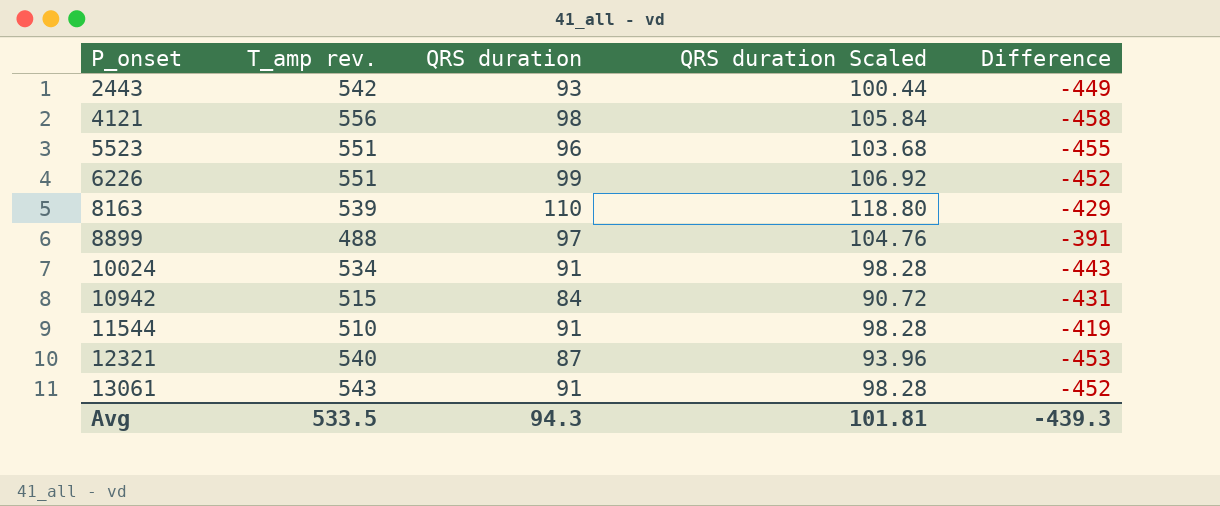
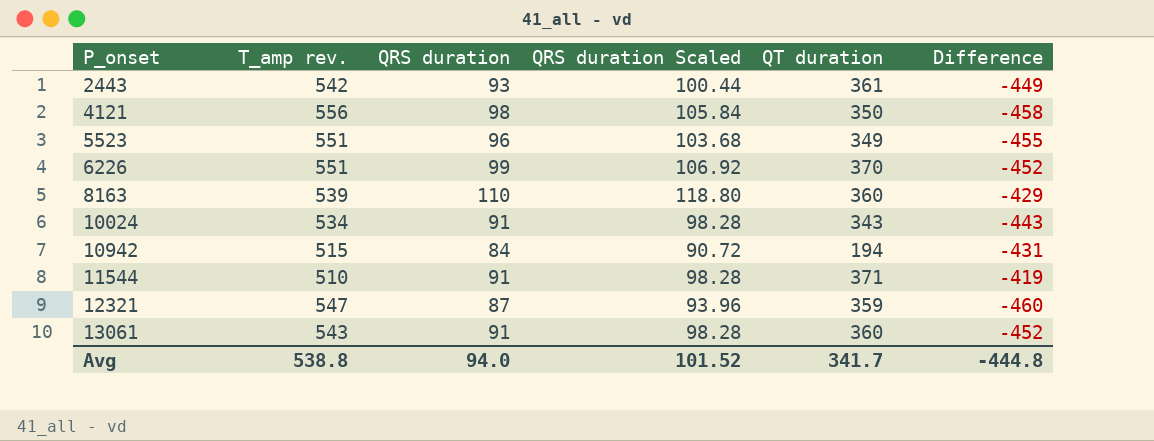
column QT duration | position: none -> 5
row 8899: 488 | 97 | 104.76 | -391 -> none
12321 | T_amp rev.: 540 -> 547
12321 | Difference: -453 -> -460
Avg | T_amp rev.: 533.5 -> 538.8
Avg | QRS duration: 94.3 -> 94.0
Avg | QRS duration Scaled: 101.81 -> 101.52
Avg | Difference: -439.3 -> -444.8

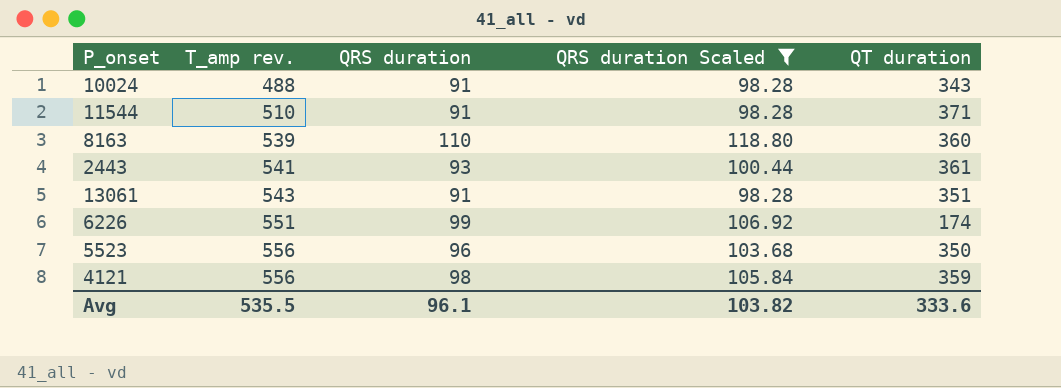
filter: none -> QRS duration Scaled >= 98.28
row order: P_onset ascending -> T_amp rev. ascending
column Difference | formula: [QRS duration] - [T_amp rev.] -> none
10024 | T_amp rev.: 534 -> 488
2443 | T_amp rev.: 542 -> 541
13061 | QT duration: 360 -> 351
6226 | QT duration: 370 -> 174
5523 | T_amp rev.: 551 -> 556
5523 | QT duration: 349 -> 350
4121 | QT duration: 350 -> 359
Avg | T_amp rev.: 538.8 -> 535.5
Avg | QRS duration: 94.0 -> 96.1
Avg | QRS duration Scaled: 101.52 -> 103.82
Avg | QT duration: 341.7 -> 333.6

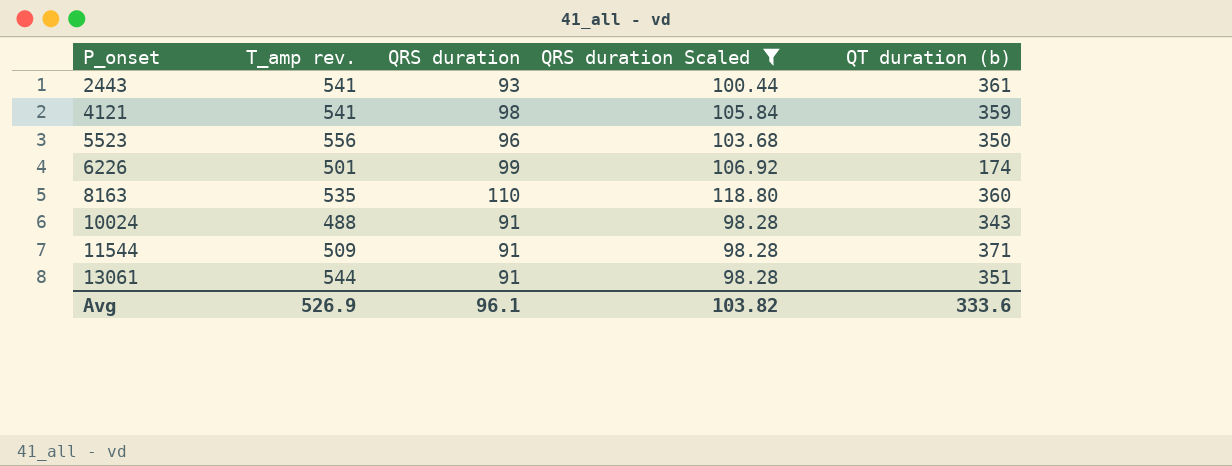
row order: T_amp rev. ascending -> P_onset ascending
column name: QT duration -> QT duration (b)
4121 | T_amp rev.: 556 -> 541
6226 | T_amp rev.: 551 -> 501
8163 | T_amp rev.: 539 -> 535
11544 | T_amp rev.: 510 -> 509
13061 | T_amp rev.: 543 -> 544
Avg | T_amp rev.: 535.5 -> 526.9

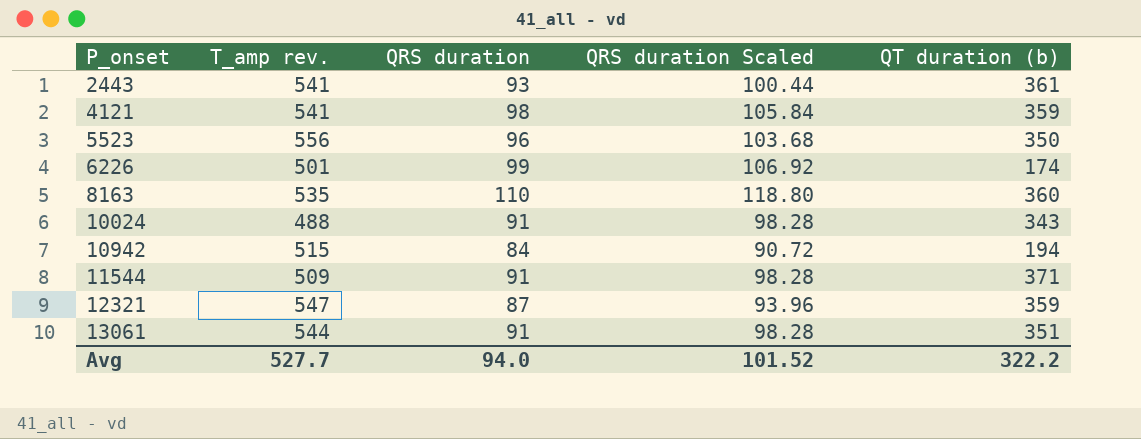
filter: QRS duration Scaled >= 98.28 -> none
Avg | T_amp rev.: 526.9 -> 527.7
Avg | QRS duration: 96.1 -> 94.0
Avg | QRS duration Scaled: 103.82 -> 101.52
Avg | QT duration (b): 333.6 -> 322.2

